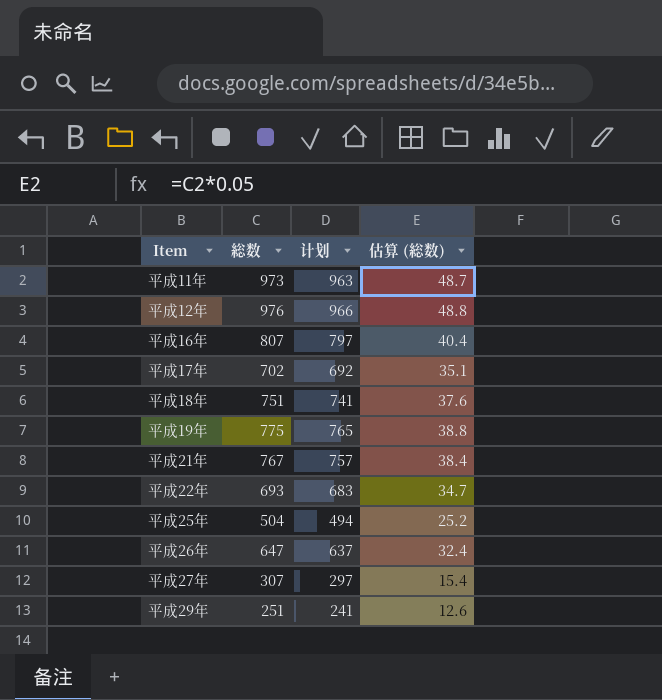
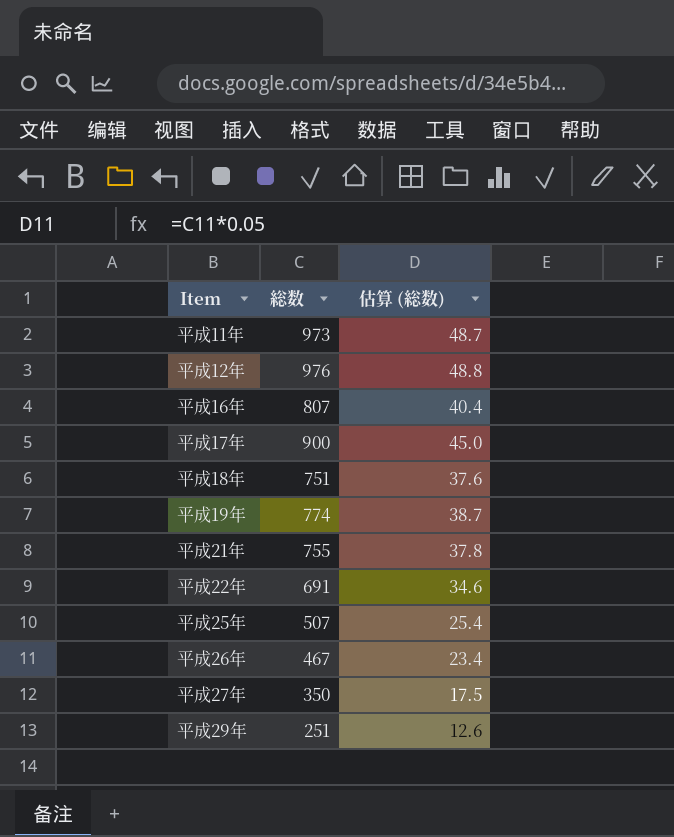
column 计划 | formula: [総数] - 10 -> none
平成17年 | 総数: 702 -> 900
平成17年 | 估算 (総数): 35.1 -> 45.0
平成19年 | 総数: 775 -> 774
平成19年 | 估算 (総数): 38.8 -> 38.7
平成21年 | 総数: 767 -> 755
平成21年 | 估算 (総数): 38.4 -> 37.8
平成22年 | 総数: 693 -> 691
平成22年 | 估算 (総数): 34.7 -> 34.6
平成25年 | 総数: 504 -> 507
平成25年 | 估算 (総数): 25.2 -> 25.4
平成26年 | 総数: 647 -> 467
平成26年 | 估算 (総数): 32.4 -> 23.4
平成27年 | 総数: 307 -> 350
平成27年 | 估算 (総数): 15.4 -> 17.5

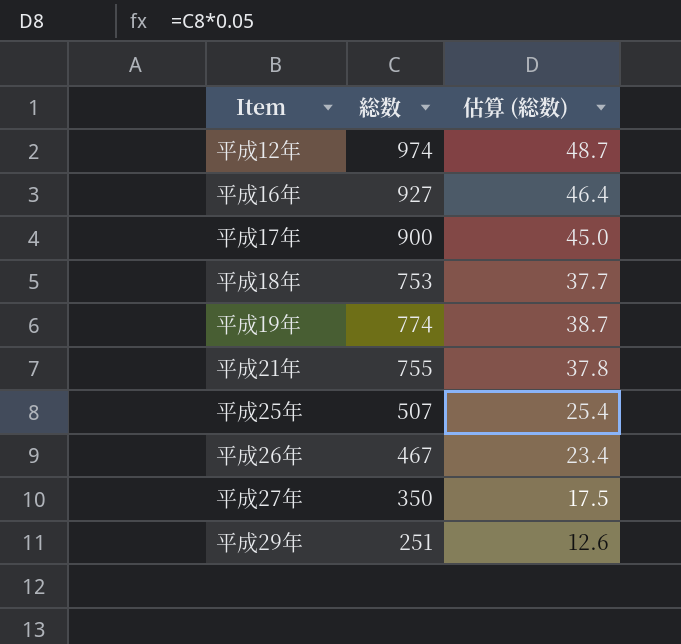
row 平成11年: 973 | 48.7 -> none
row 平成22年: 691 | 34.6 -> none
平成12年 | 総数: 976 -> 974
平成12年 | 估算 (総数): 48.8 -> 48.7
平成16年 | 総数: 807 -> 927
平成16年 | 估算 (総数): 40.4 -> 46.4
平成18年 | 総数: 751 -> 753
平成18年 | 估算 (総数): 37.6 -> 37.7

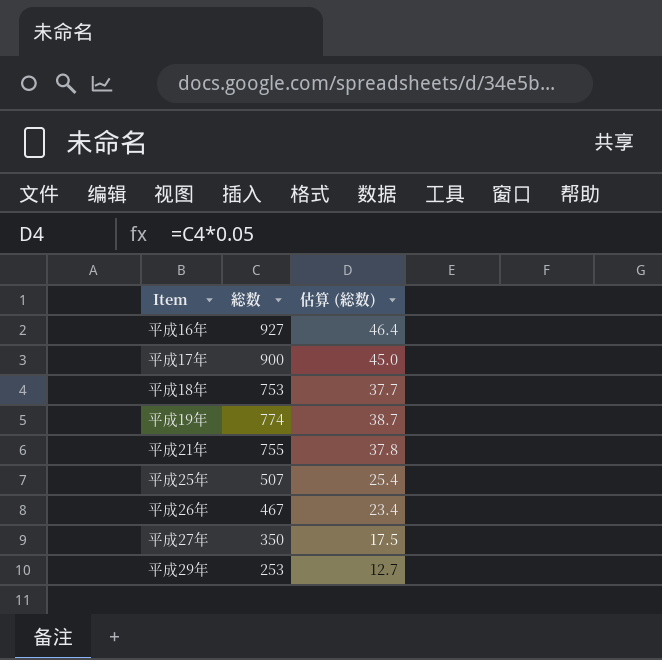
row 平成12年: 974 | 48.7 -> none
平成29年 | 総数: 251 -> 253
平成29年 | 估算 (総数): 12.6 -> 12.7

